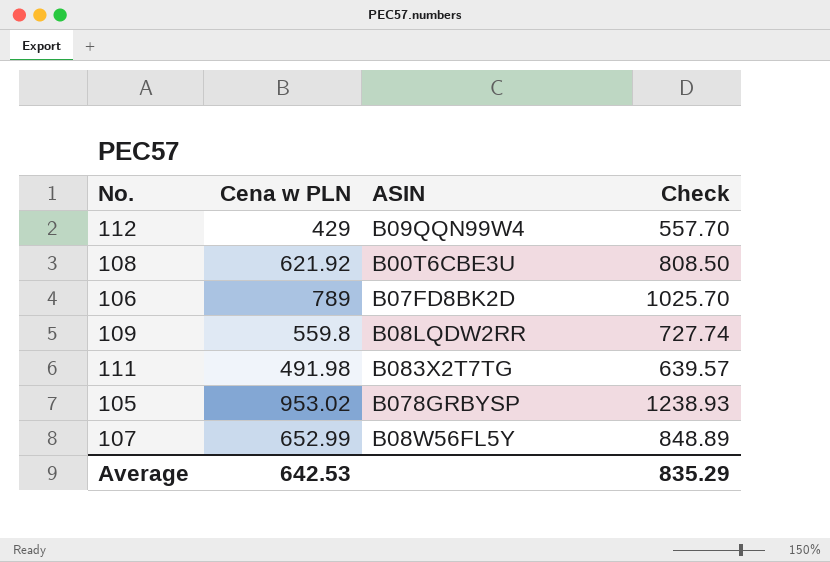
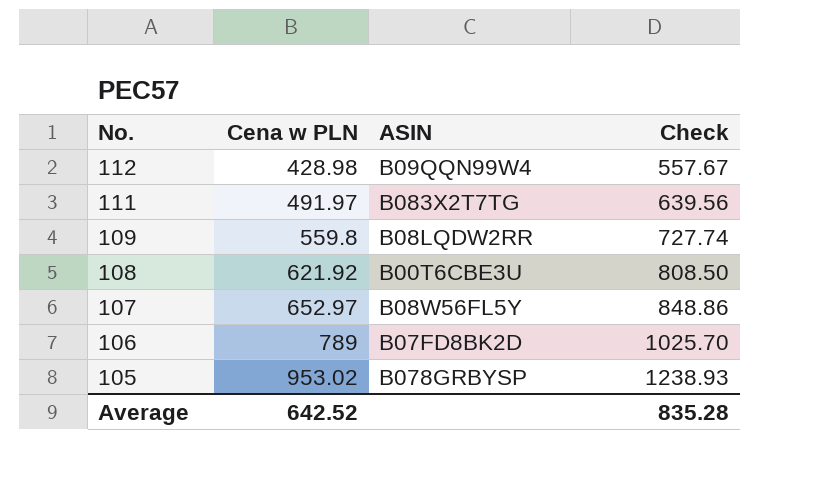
row order: none -> No. descending
112 | Cena w PLN: 429 -> 428.98
112 | Check: 557.70 -> 557.67
111 | Cena w PLN: 491.98 -> 491.97
111 | Check: 639.57 -> 639.56
107 | Cena w PLN: 652.99 -> 652.97
107 | Check: 848.89 -> 848.86
Average | Cena w PLN: 642.53 -> 642.52
Average | Check: 835.29 -> 835.28

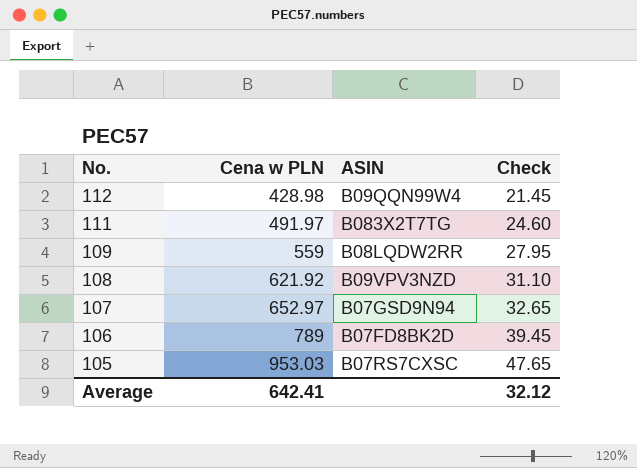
column Check | formula: [Cena w PLN] * 1.3 -> [Cena w PLN] * 0.05
109 | Cena w PLN: 559.8 -> 559
108 | ASIN: B00T6CBE3U -> B09VPV3NZD
107 | ASIN: B08W56FL5Y -> B07GSD9N94
105 | Cena w PLN: 953.02 -> 953.03
105 | ASIN: B078GRBYSP -> B07RS7CXSC
Average | Cena w PLN: 642.52 -> 642.41
Average | Check: 835.28 -> 32.12

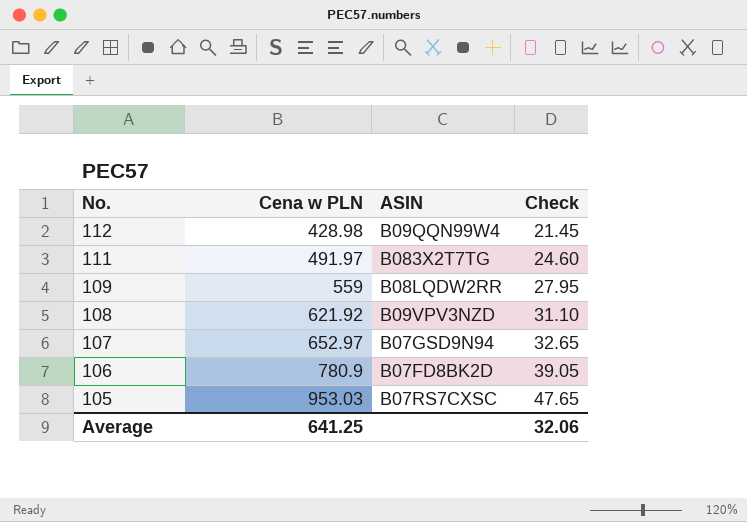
106 | Cena w PLN: 789 -> 780.9
106 | Check: 39.45 -> 39.05
Average | Cena w PLN: 642.41 -> 641.25
Average | Check: 32.12 -> 32.06

